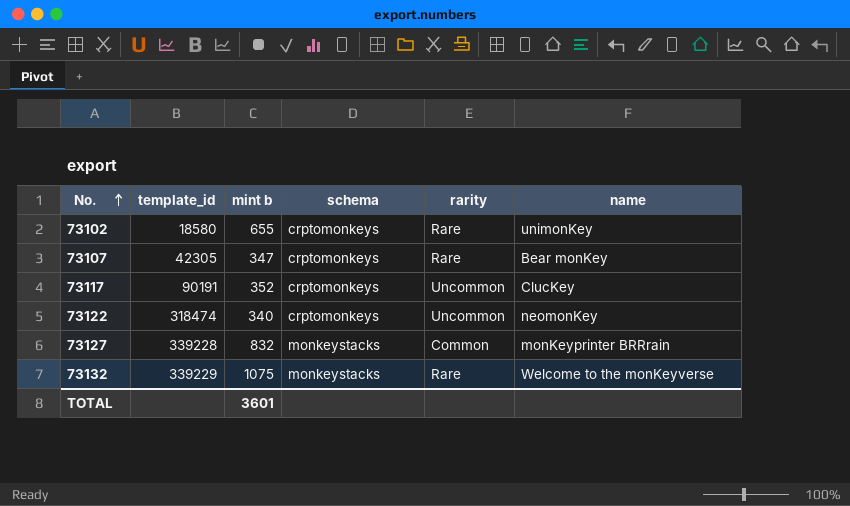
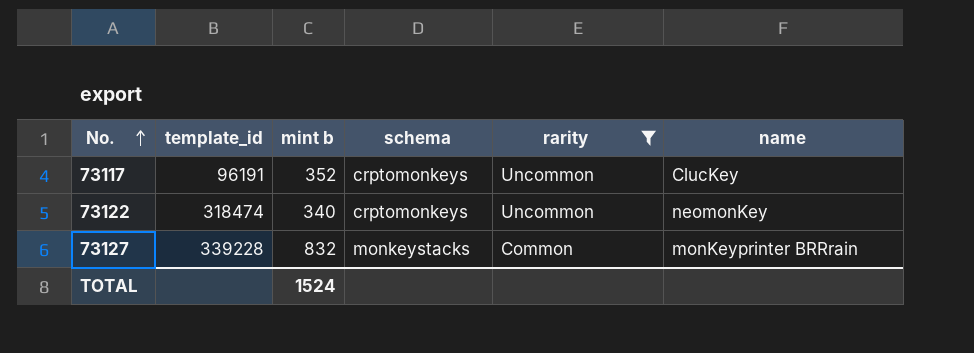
filter: none -> rarity != Rare
73117 | template_id: 90191 -> 96191
TOTAL | mint b: 3601 -> 1524

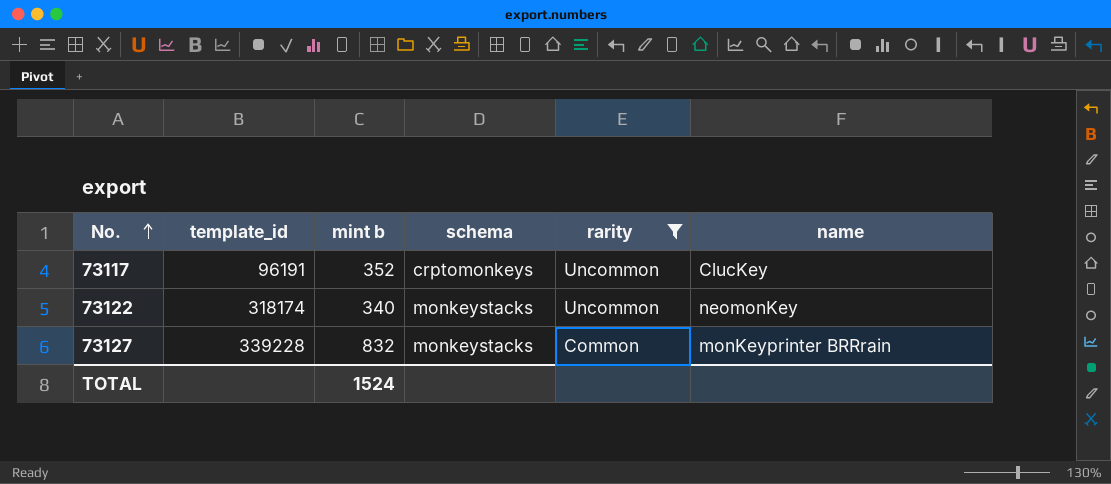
73122 | template_id: 318474 -> 318174
73122 | schema: crptomonkeys -> monkeystacks

